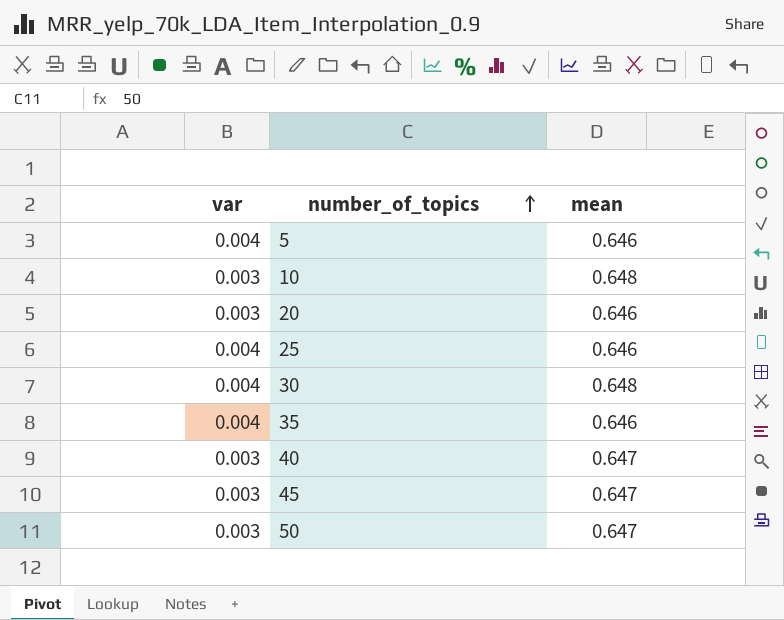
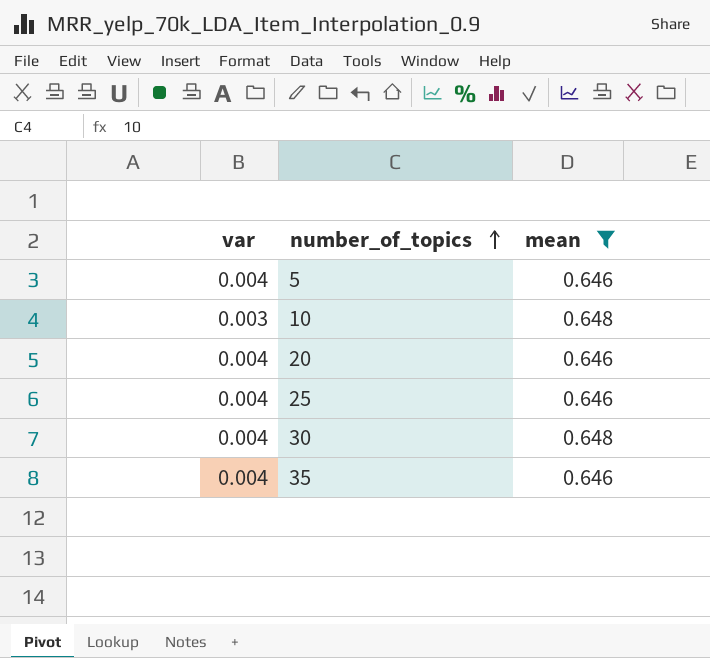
filter: none -> mean != 0.647
20 | var: 0.003 -> 0.004

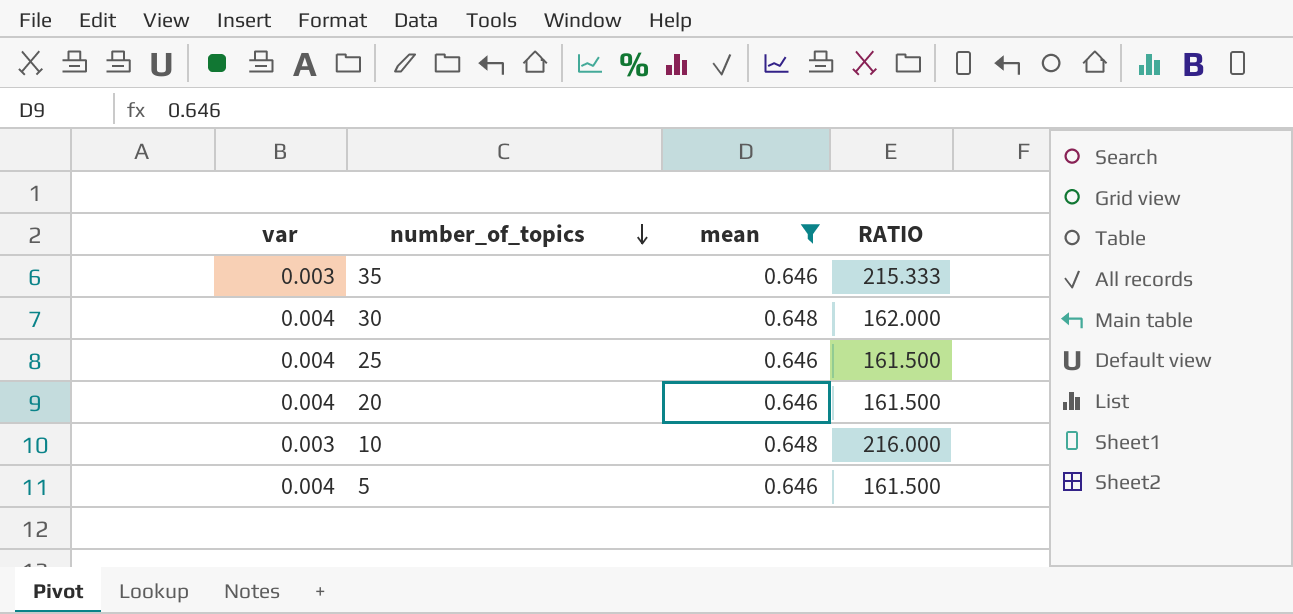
row order: number_of_topics ascending -> number_of_topics descending
column RATIO | formula: none -> [mean] / [var]
35 | var: 0.004 -> 0.003

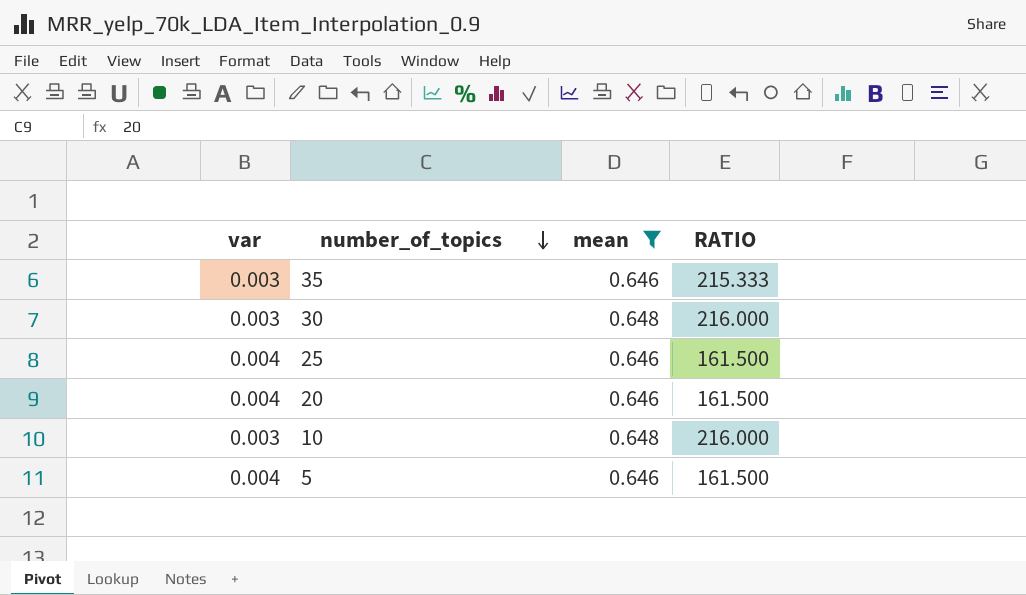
30 | var: 0.004 -> 0.003
30 | RATIO: 162.000 -> 216.000

